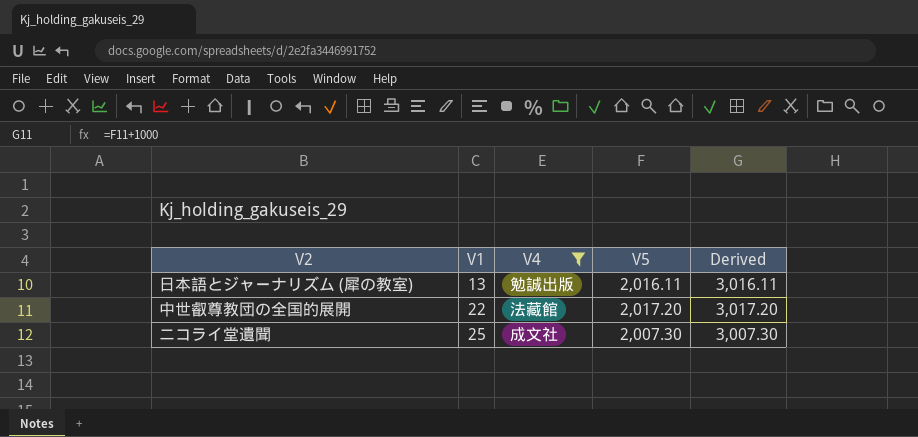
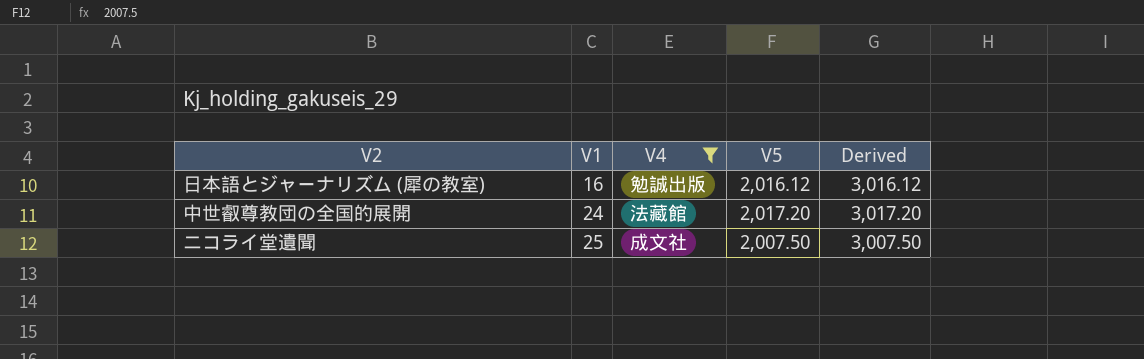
日本語とジャーナリズム (犀の教室) | V1: 13 -> 16
日本語とジャーナリズム (犀の教室) | V5: 2,016.11 -> 2,016.12
日本語とジャーナリズム (犀の教室) | Derived: 3,016.11 -> 3,016.12
中世叡尊教団の全国的展開 | V1: 22 -> 24
ニコライ堂遺聞 | V5: 2,007.30 -> 2,007.50
ニコライ堂遺聞 | Derived: 3,007.30 -> 3,007.50

